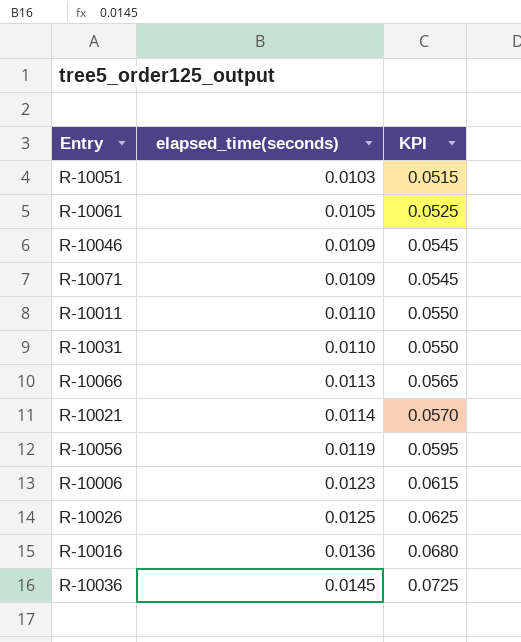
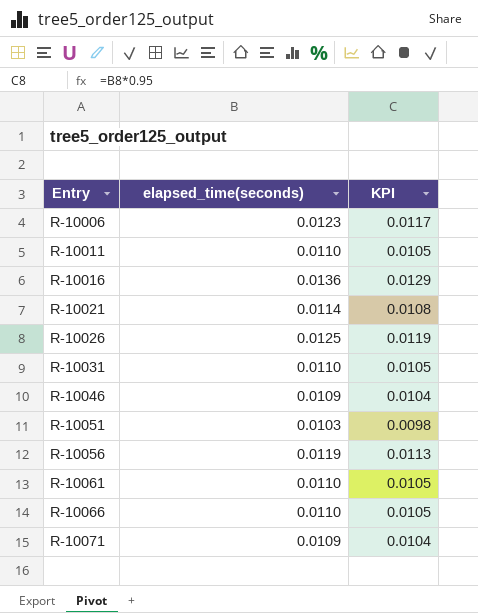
row order: elapsed_time(seconds) ascending -> Entry ascending
column KPI | formula: [elapsed_time(seconds)] * 5 -> [elapsed_time(seconds)] * 0.95
row R-10036: 0.0145 | 0.0725 -> none
R-10061 | elapsed_time(seconds): 0.0105 -> 0.0110
R-10066 | elapsed_time(seconds): 0.0113 -> 0.0110

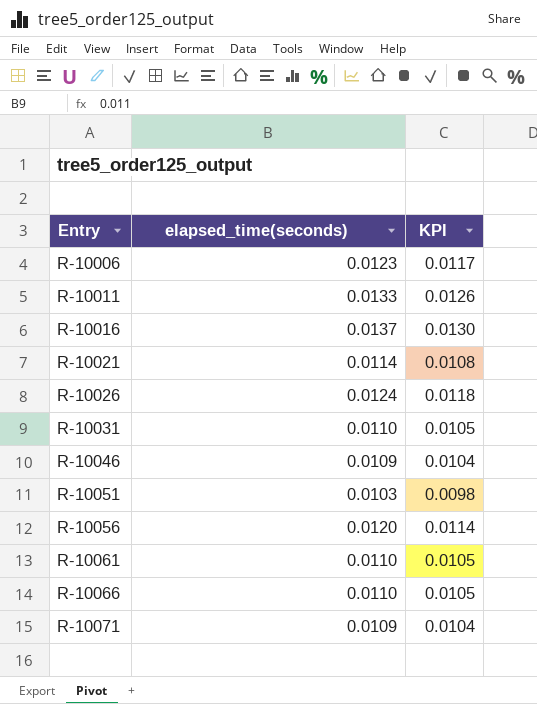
R-10011 | elapsed_time(seconds): 0.0110 -> 0.0133
R-10011 | KPI: 0.0105 -> 0.0126
R-10016 | elapsed_time(seconds): 0.0136 -> 0.0137
R-10016 | KPI: 0.0129 -> 0.0130
R-10026 | elapsed_time(seconds): 0.0125 -> 0.0124
R-10026 | KPI: 0.0119 -> 0.0118
R-10056 | elapsed_time(seconds): 0.0119 -> 0.0120
R-10056 | KPI: 0.0113 -> 0.0114

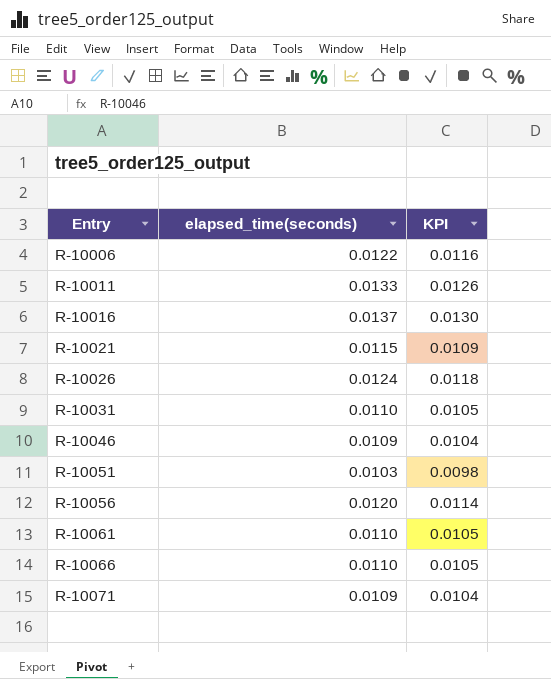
R-10006 | elapsed_time(seconds): 0.0123 -> 0.0122
R-10006 | KPI: 0.0117 -> 0.0116
R-10021 | elapsed_time(seconds): 0.0114 -> 0.0115
R-10021 | KPI: 0.0108 -> 0.0109

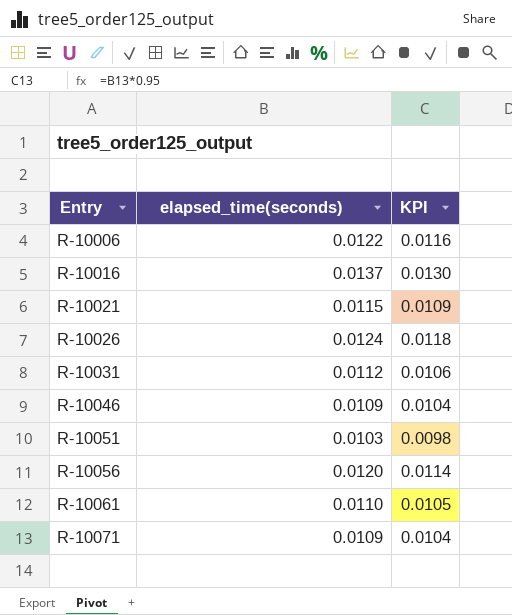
row R-10011: 0.0133 | 0.0126 -> none
row R-10066: 0.0110 | 0.0105 -> none
R-10031 | elapsed_time(seconds): 0.0110 -> 0.0112
R-10031 | KPI: 0.0105 -> 0.0106

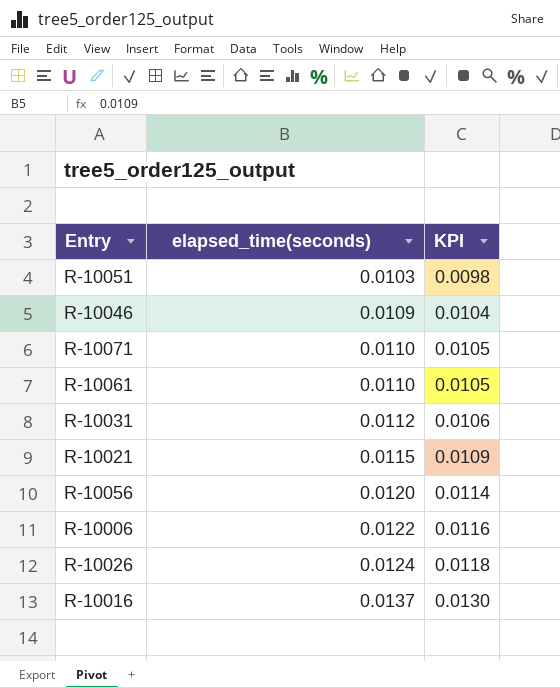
row order: Entry ascending -> elapsed_time(seconds) ascending
R-10071 | elapsed_time(seconds): 0.0109 -> 0.0110
R-10071 | KPI: 0.0104 -> 0.0105

